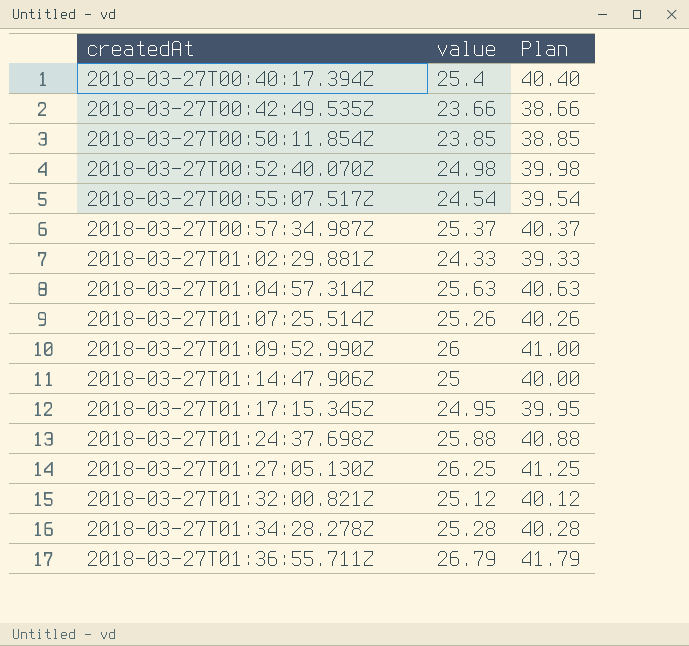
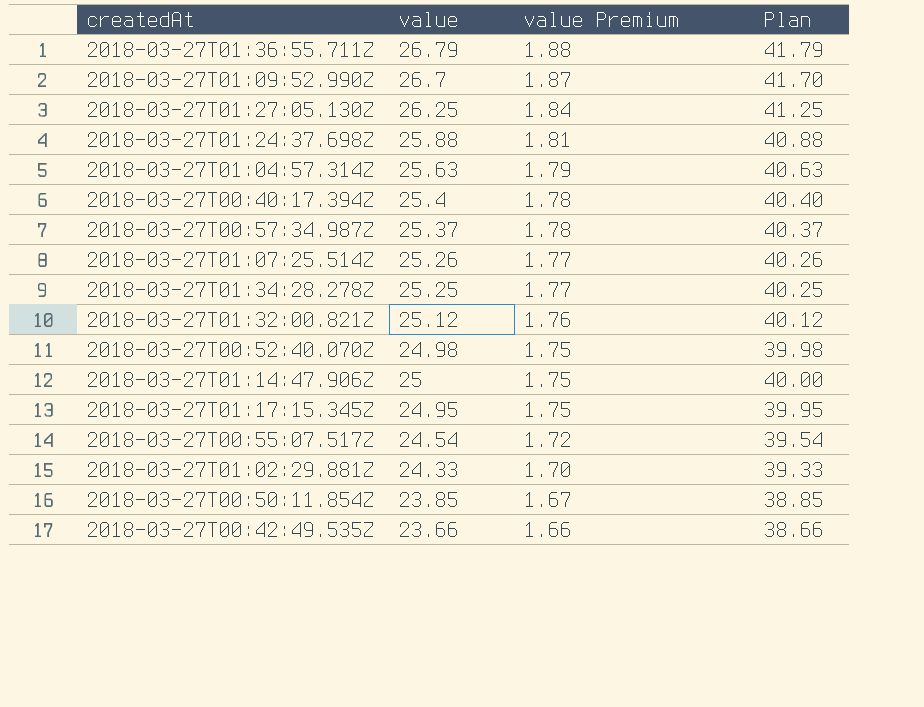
row order: createdAt ascending -> value Premium descending
column value Premium | formula: none -> [value] * 0.07
2018-03-27T01:09:52.990Z | value: 26 -> 26.7
2018-03-27T01:09:52.990Z | Plan: 41.00 -> 41.70
2018-03-27T01:34:28.278Z | value: 25.28 -> 25.25
2018-03-27T01:34:28.278Z | Plan: 40.28 -> 40.25

